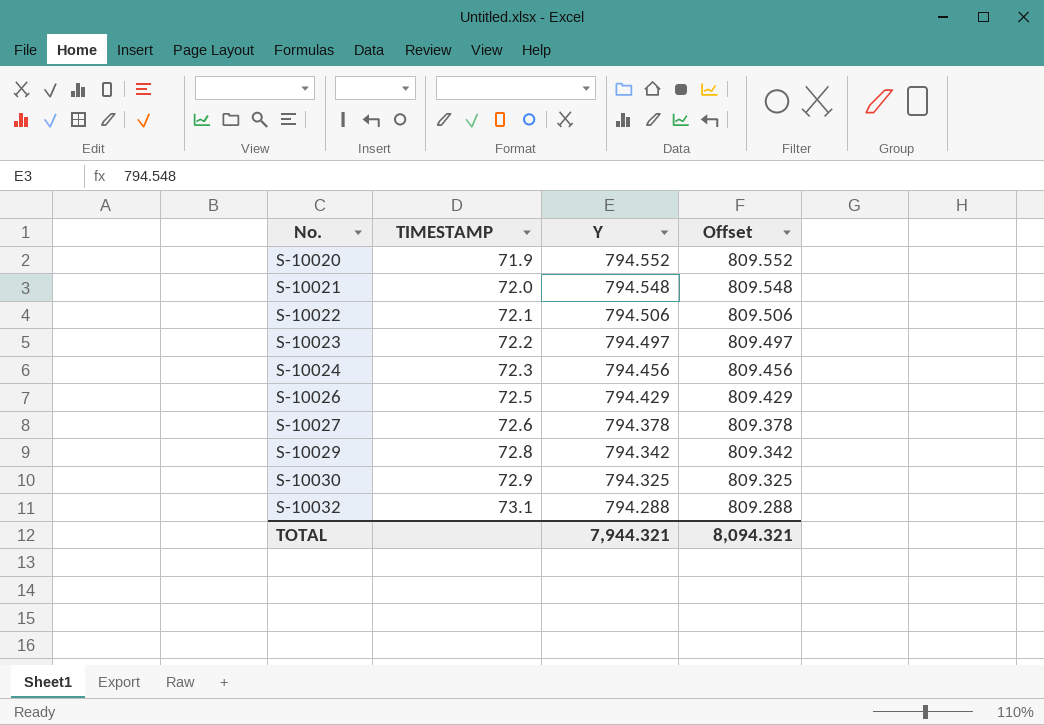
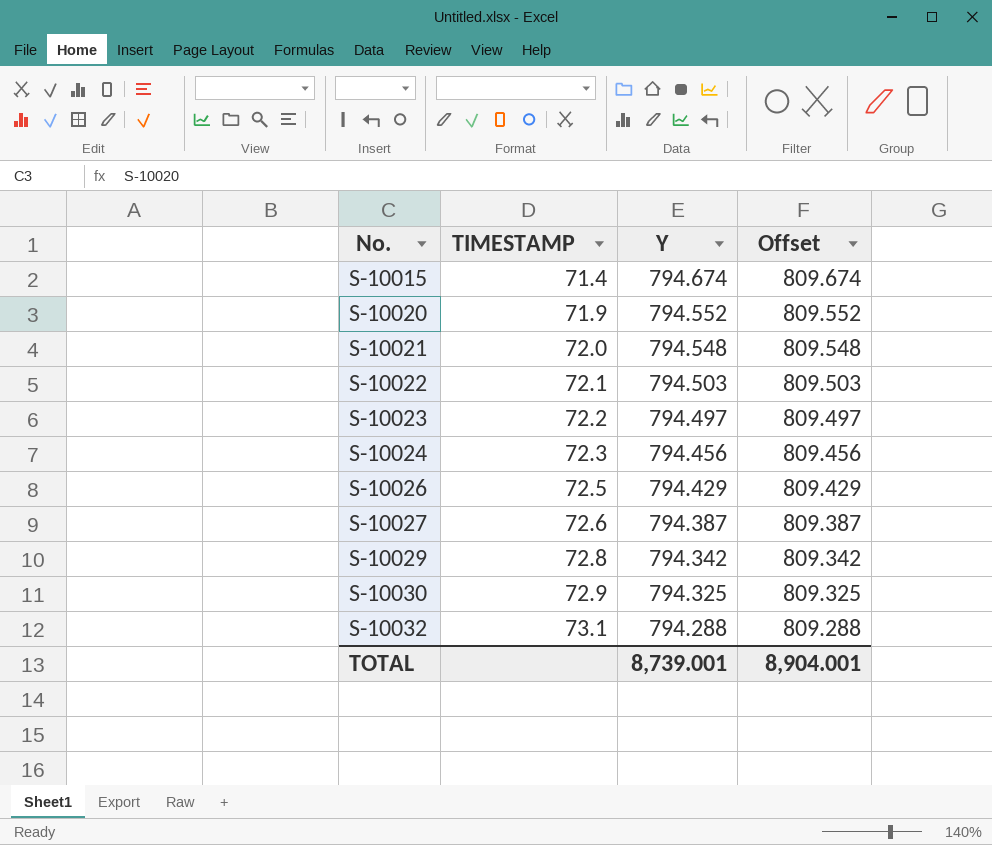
row S-10015: none -> 71.4 | 794.674 | 809.674
S-10022 | Y: 794.506 -> 794.503
S-10022 | Offset: 809.506 -> 809.503
S-10027 | Y: 794.378 -> 794.387
S-10027 | Offset: 809.378 -> 809.387
TOTAL | Y: 7,944.321 -> 8,739.001
TOTAL | Offset: 8,094.321 -> 8,904.001

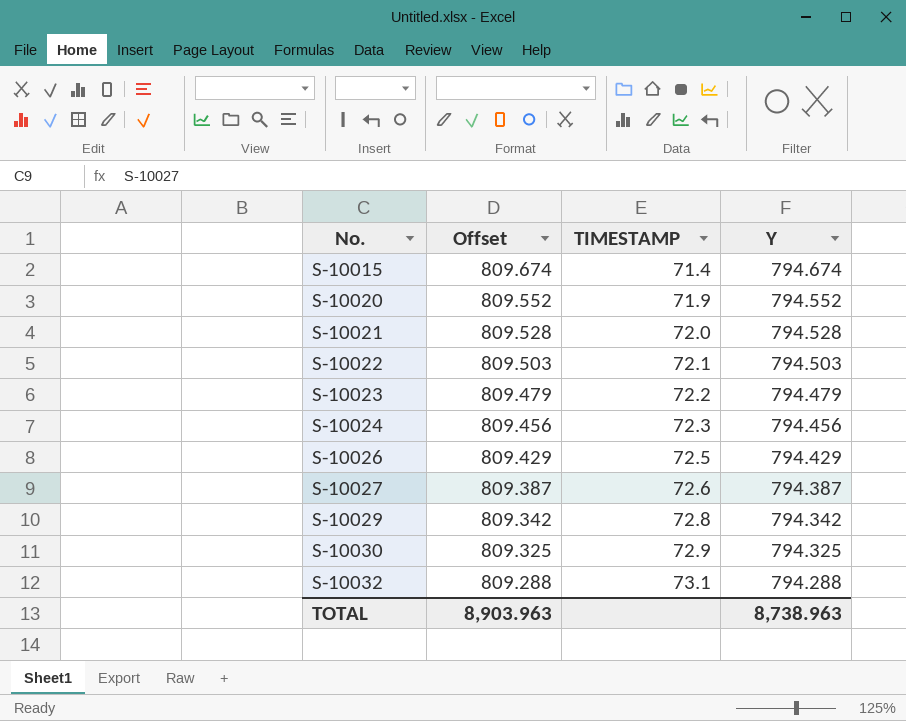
column Offset | position: 4 -> 2
S-10021 | Offset: 809.548 -> 809.528
S-10021 | Y: 794.548 -> 794.528
S-10023 | Offset: 809.497 -> 809.479
S-10023 | Y: 794.497 -> 794.479
TOTAL | Offset: 8,904.001 -> 8,903.963
TOTAL | Y: 8,739.001 -> 8,738.963

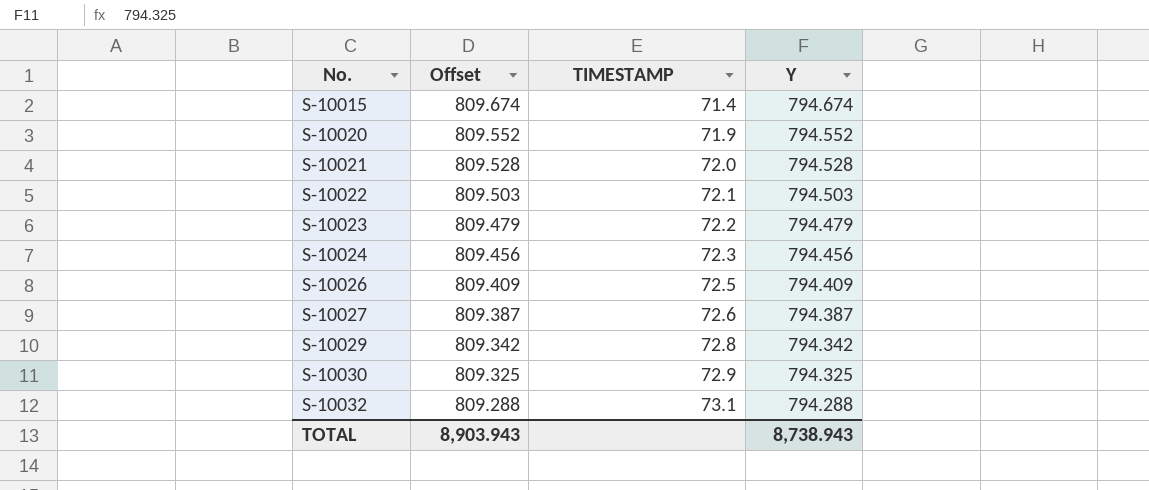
S-10026 | Offset: 809.429 -> 809.409
S-10026 | Y: 794.429 -> 794.409
TOTAL | Offset: 8,903.963 -> 8,903.943
TOTAL | Y: 8,738.963 -> 8,738.943

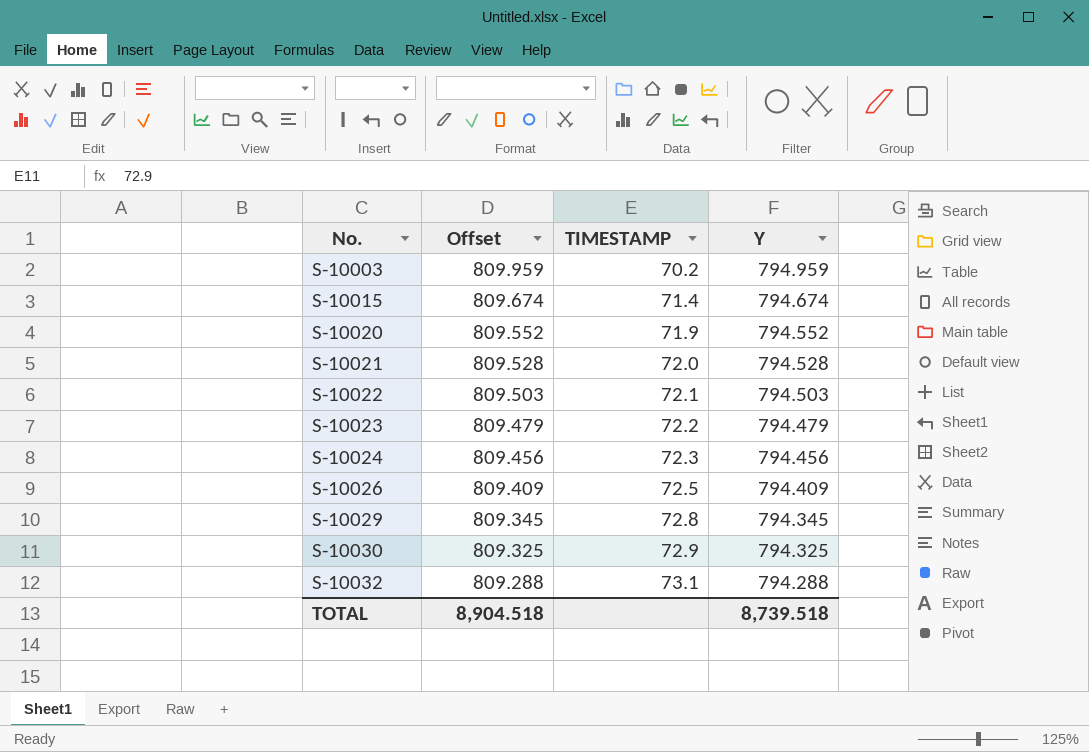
row S-10027: 809.387 | 72.6 | 794.387 -> none
row S-10003: none -> 809.959 | 70.2 | 794.959
S-10029 | Offset: 809.342 -> 809.345
S-10029 | Y: 794.342 -> 794.345
TOTAL | Offset: 8,903.943 -> 8,904.518
TOTAL | Y: 8,738.943 -> 8,739.518

